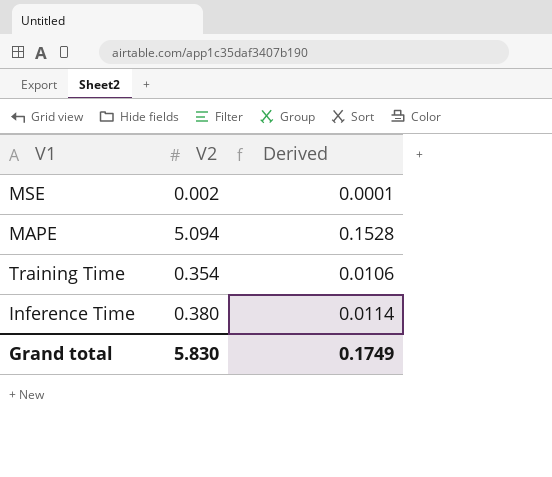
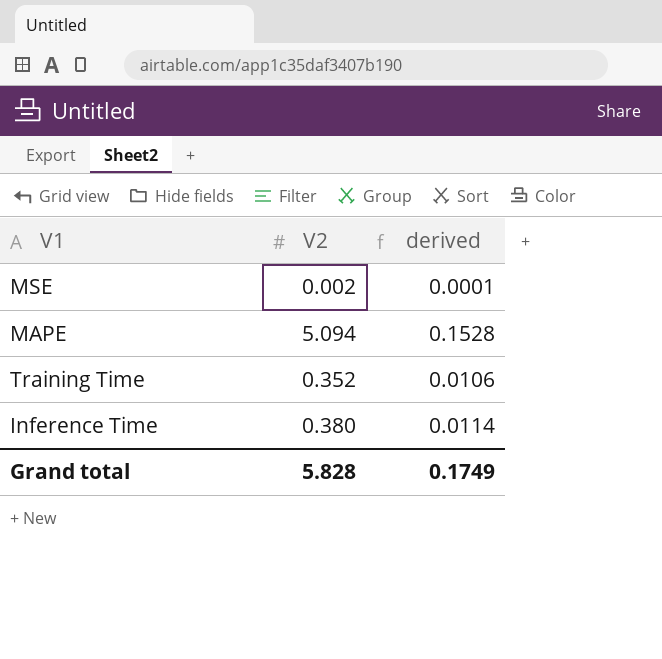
column name: Derived -> derived
Training Time | V2: 0.354 -> 0.352
Grand total | V2: 5.830 -> 5.828

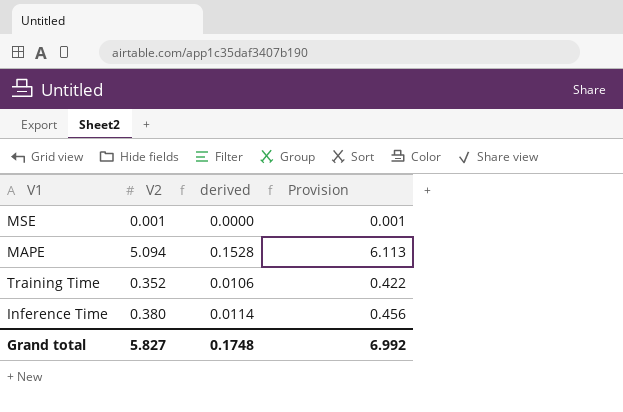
column Provision | formula: none -> [V2] * 1.2
MSE | V2: 0.002 -> 0.001
MSE | derived: 0.0001 -> 0.0000
Grand total | V2: 5.828 -> 5.827
Grand total | derived: 0.1749 -> 0.1748

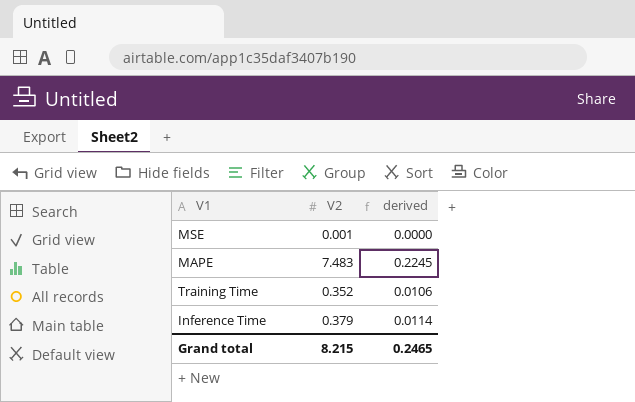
column Provision | formula: [V2] * 1.2 -> none
MAPE | V2: 5.094 -> 7.483
MAPE | derived: 0.1528 -> 0.2245
Inference Time | V2: 0.380 -> 0.379
Grand total | V2: 5.827 -> 8.215
Grand total | derived: 0.1748 -> 0.2465

